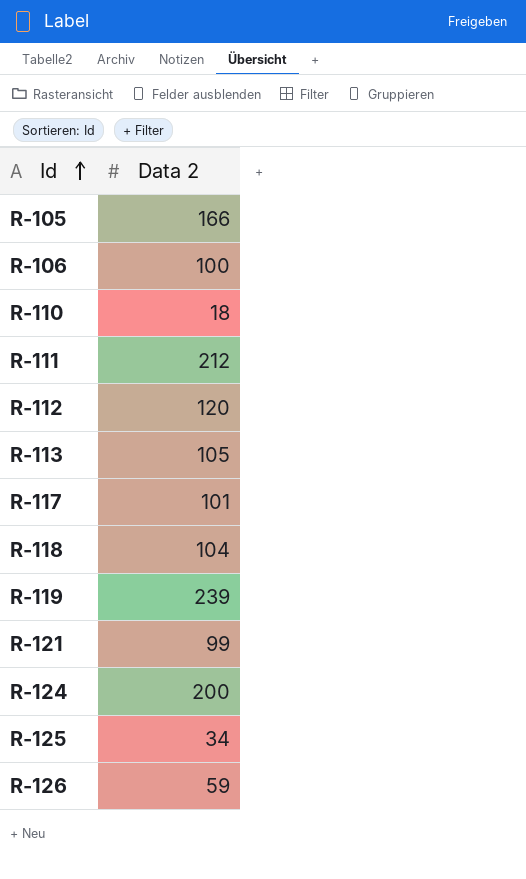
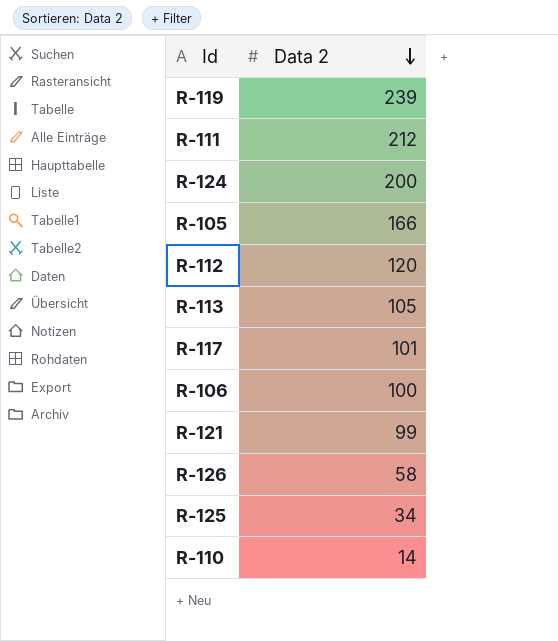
row order: Id ascending -> Data 2 descending
row R-118: 104 -> none
R-126 | Data 2: 59 -> 58
R-110 | Data 2: 18 -> 14

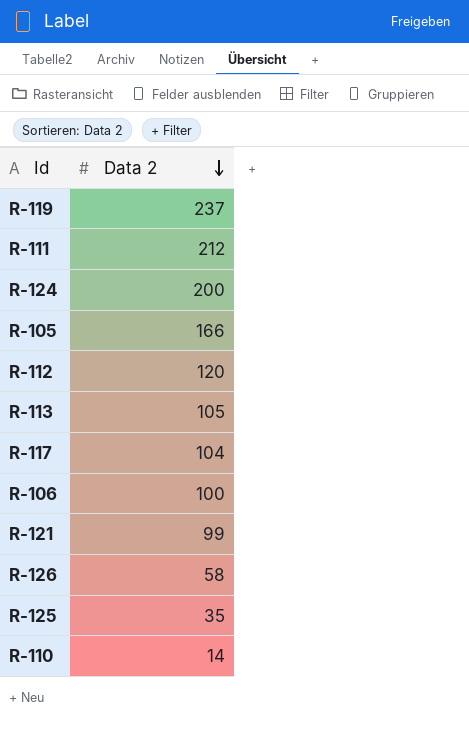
R-119 | Data 2: 239 -> 237
R-117 | Data 2: 101 -> 104
R-125 | Data 2: 34 -> 35

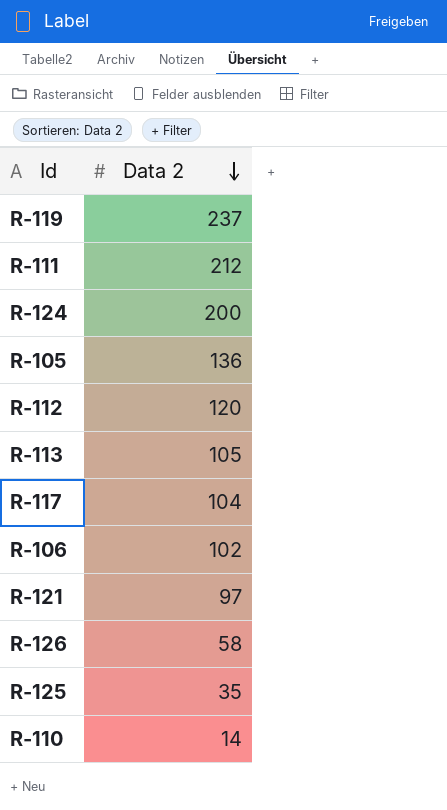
R-105 | Data 2: 166 -> 136
R-106 | Data 2: 100 -> 102
R-121 | Data 2: 99 -> 97

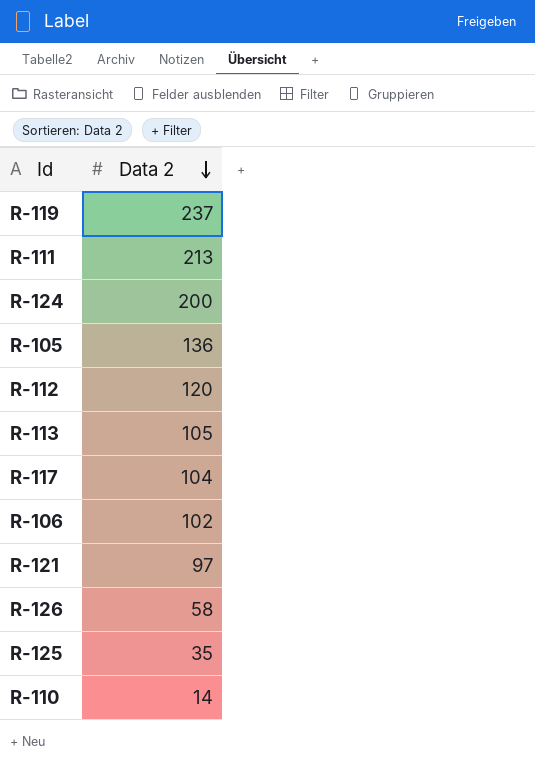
R-111 | Data 2: 212 -> 213

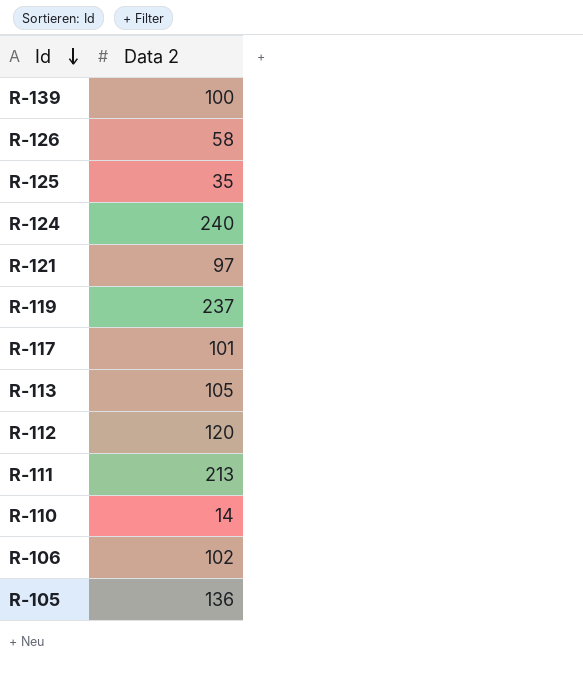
row order: Data 2 descending -> Id descending
row R-139: none -> 100
R-124 | Data 2: 200 -> 240
R-117 | Data 2: 104 -> 101

